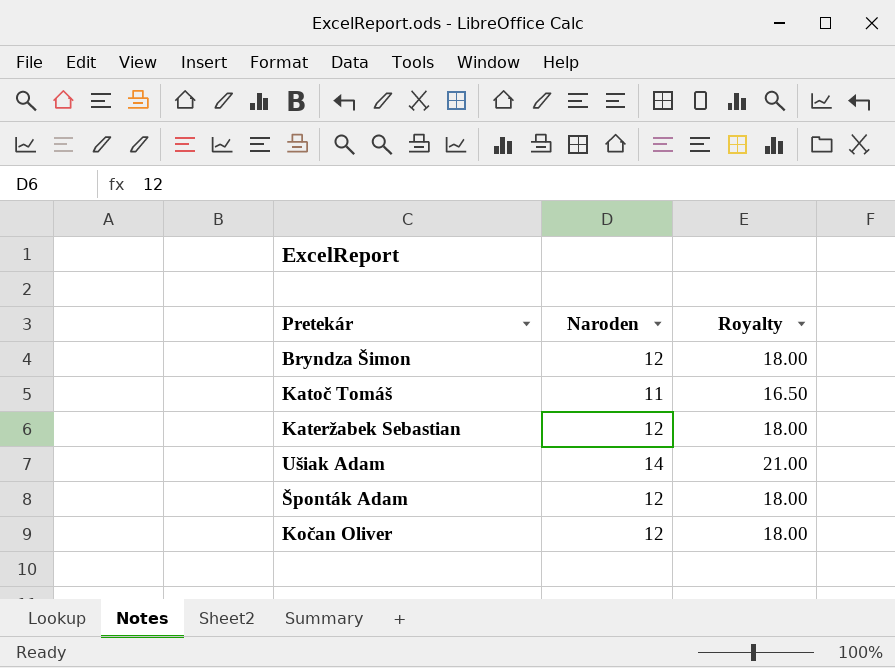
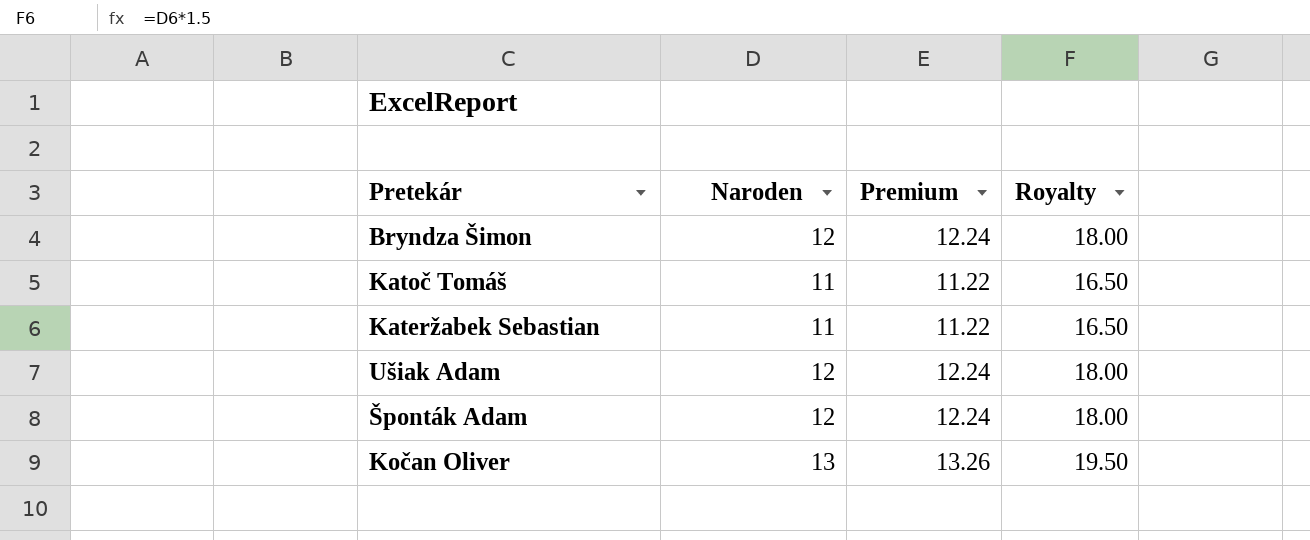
column Premium | formula: none -> [Naroden] * 1.02
Kateržabek Sebastian | Naroden: 12 -> 11
Kateržabek Sebastian | Royalty: 18.00 -> 16.50
Ušiak Adam | Naroden: 14 -> 12
Ušiak Adam | Royalty: 21.00 -> 18.00
Kočan Oliver | Naroden: 12 -> 13
Kočan Oliver | Royalty: 18.00 -> 19.50

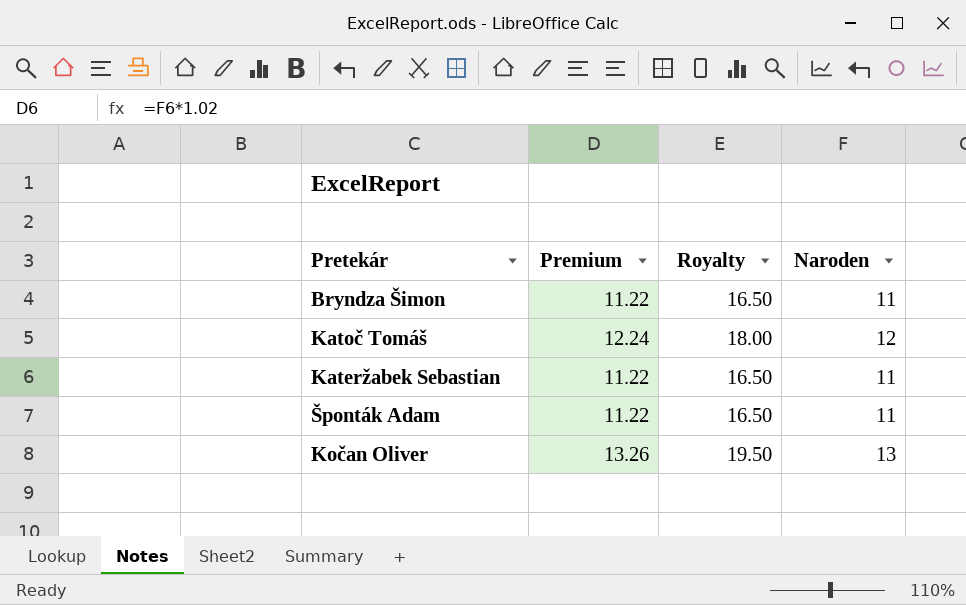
column Naroden | position: 2 -> 4
row Ušiak Adam: 12 | 12.24 | 18.00 -> none
Bryndza Šimon | Premium: 12.24 -> 11.22
Bryndza Šimon | Royalty: 18.00 -> 16.50
Bryndza Šimon | Naroden: 12 -> 11
Katoč Tomáš | Premium: 11.22 -> 12.24
Katoč Tomáš | Royalty: 16.50 -> 18.00
Katoč Tomáš | Naroden: 11 -> 12
Šponták Adam | Premium: 12.24 -> 11.22
Šponták Adam | Royalty: 18.00 -> 16.50
Šponták Adam | Naroden: 12 -> 11

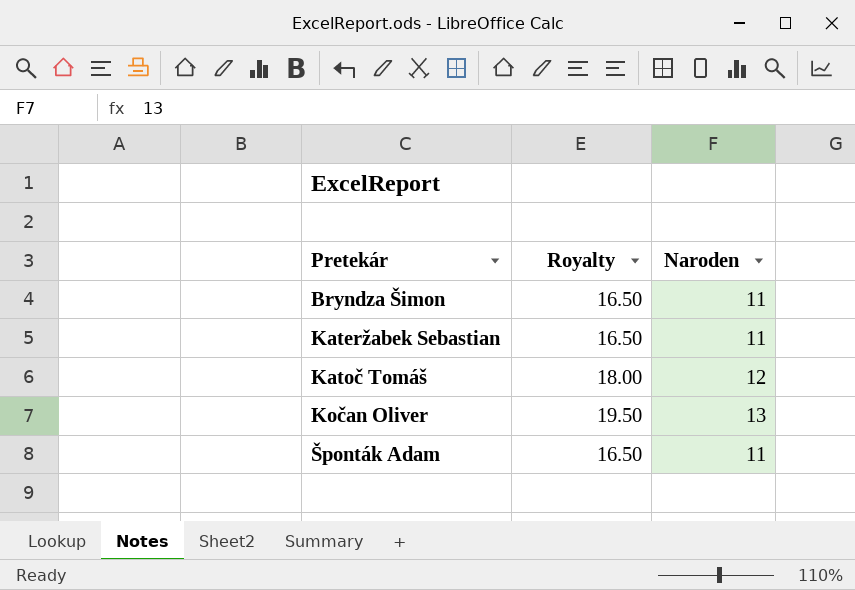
row order: none -> Pretekár ascending
column Premium | formula: [Naroden] * 1.02 -> none

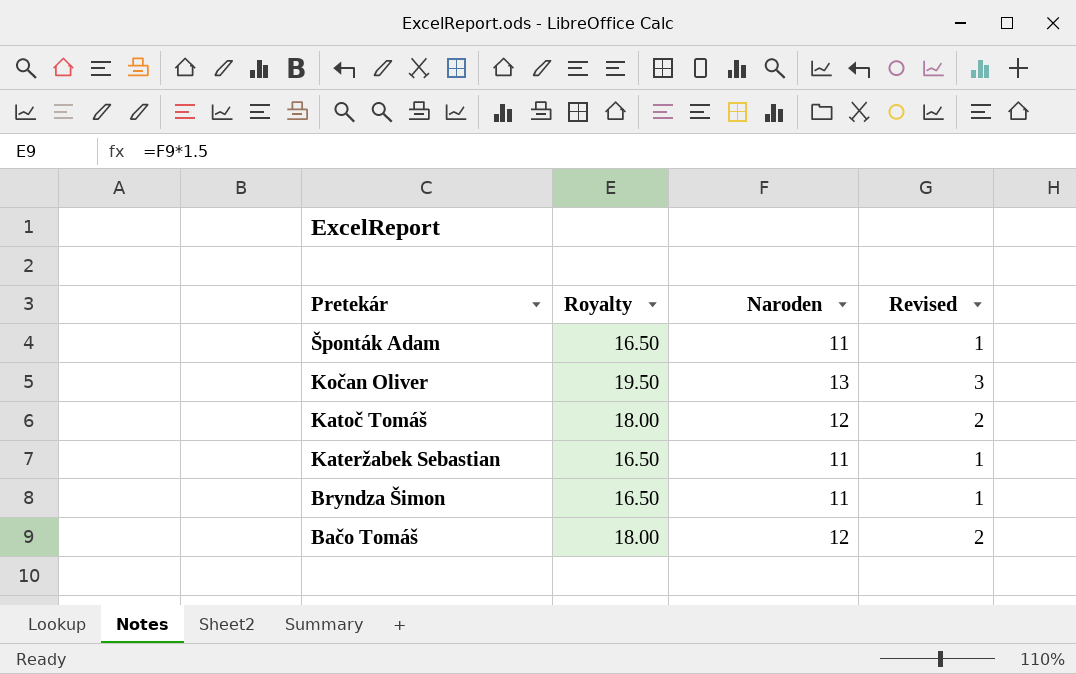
row order: Pretekár ascending -> Pretekár descending
column Revised | formula: none -> [Naroden] - 10
row Bačo Tomáš: none -> 18.00 | 12 | 2

